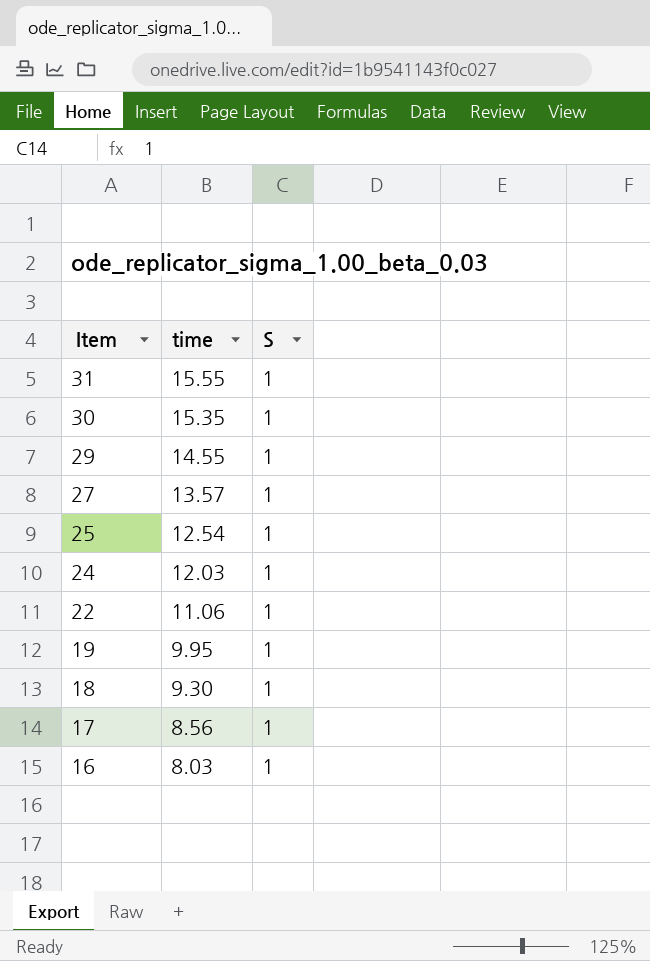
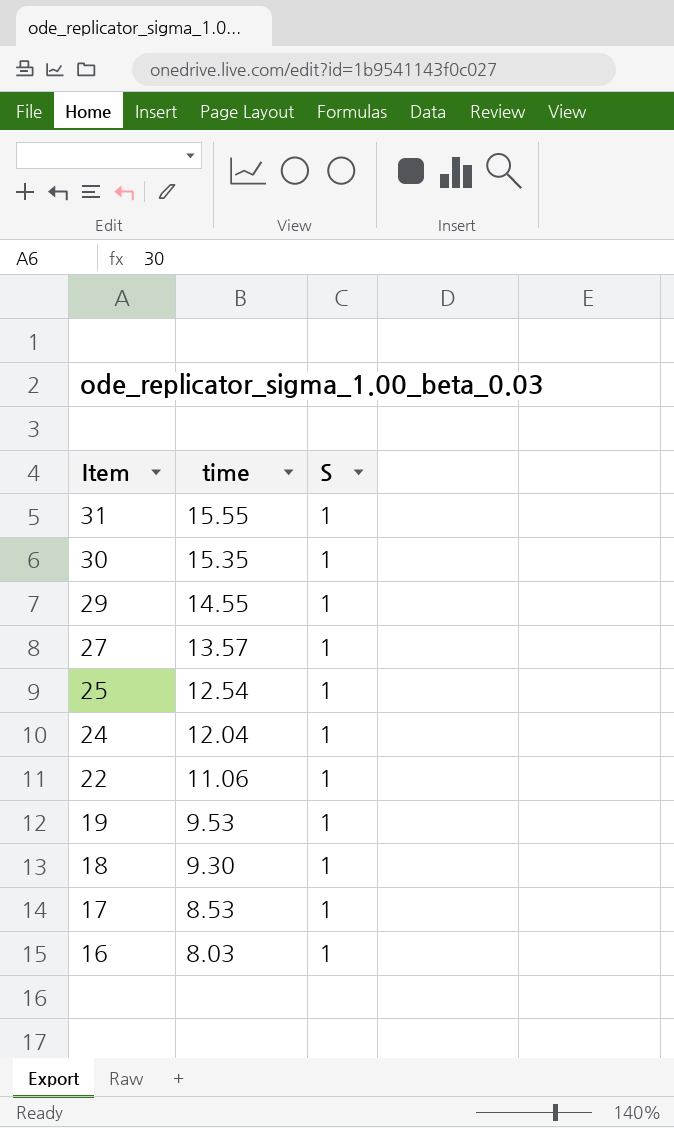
24 | time: 12.03 -> 12.04
19 | time: 9.95 -> 9.53
17 | time: 8.56 -> 8.53

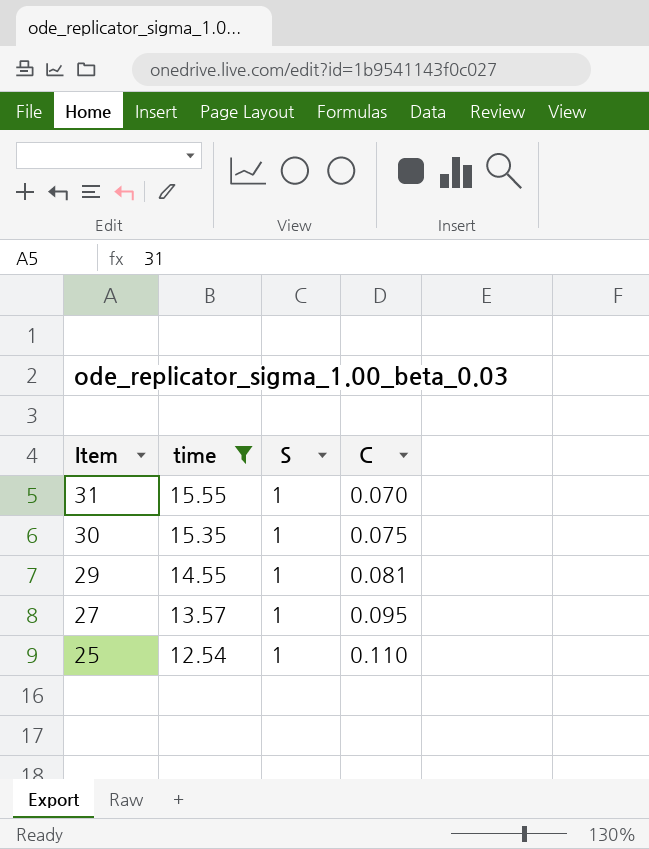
filter: none -> time >= 12.54
column C | position: none -> 4

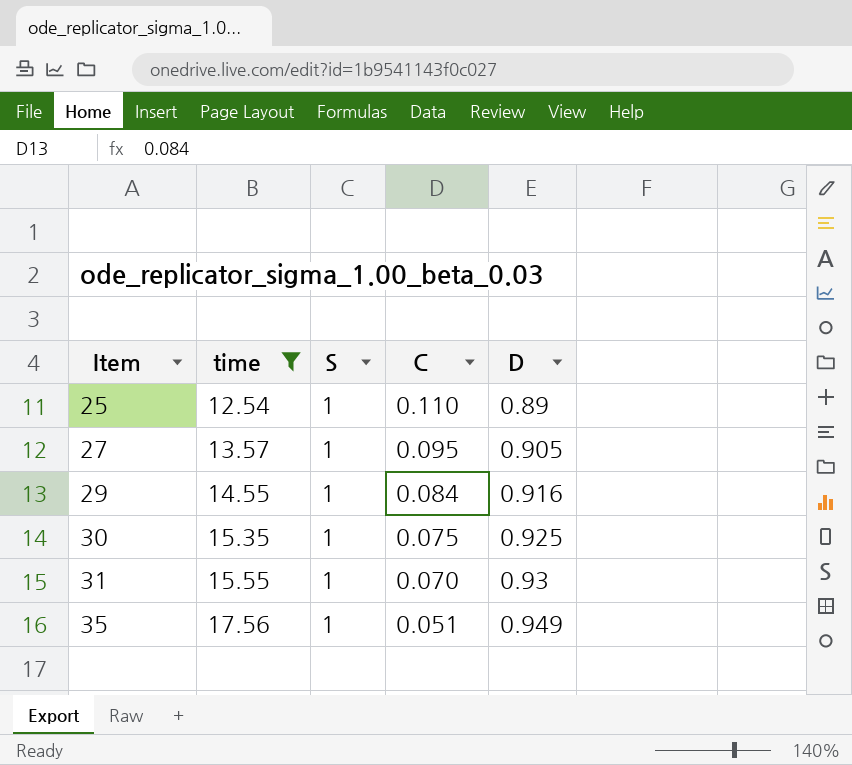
row order: Item descending -> Item ascending
column D | formula: none -> [S] - [C]
29 | C: 0.081 -> 0.084
row 35: none -> 17.56 | 1 | 0.051 | 0.949

